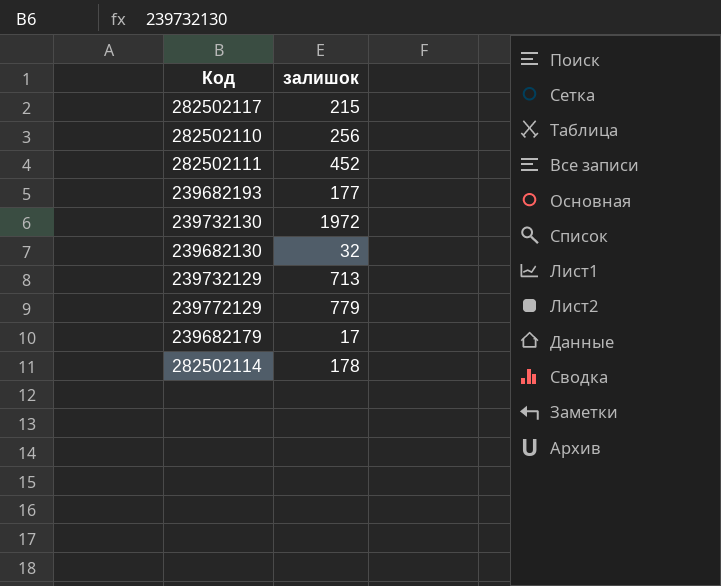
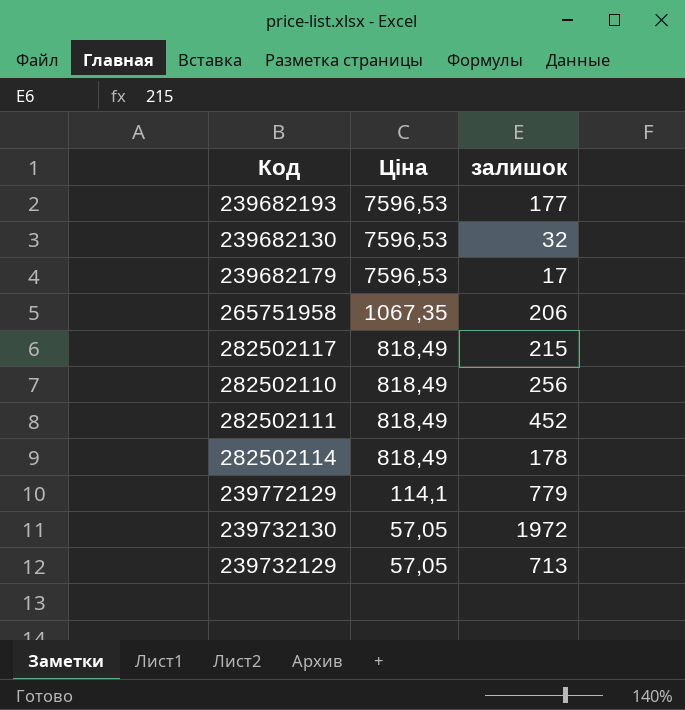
row order: none -> Ціна descending
column Ціна | position: none -> 2
row 265751958: none -> 1067,35 | 206

